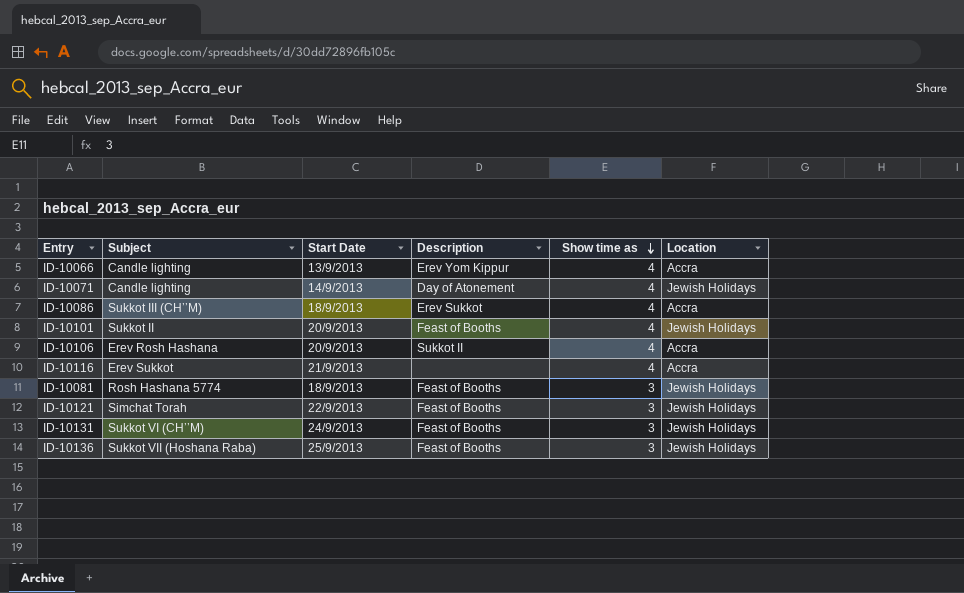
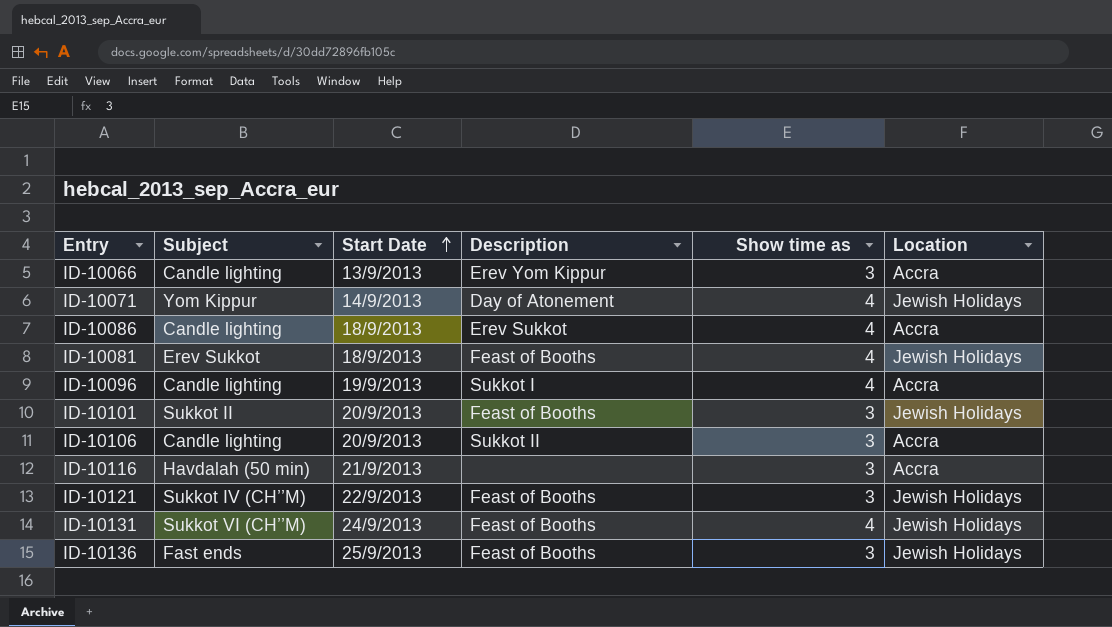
row order: Show time as descending -> Start Date ascending
ID-10066 | Show time as: 4 -> 3
ID-10071 | Subject: Candle lighting -> Yom Kippur
ID-10086 | Subject: Sukkot III (CH’’M) -> Candle lighting
ID-10081 | Subject: Rosh Hashana 5774 -> Erev Sukkot
ID-10081 | Show time as: 3 -> 4
row ID-10096: none -> Candle lighting | 19/9/2013 | Sukkot I | 4 | Accra
ID-10101 | Show time as: 4 -> 3
ID-10106 | Subject: Erev Rosh Hashana -> Candle lighting
ID-10106 | Show time as: 4 -> 3
ID-10116 | Subject: Erev Sukkot -> Havdalah (50 min)
ID-10116 | Show time as: 4 -> 3
ID-10121 | Subject: Simchat Torah -> Sukkot IV (CH’’M)
ID-10131 | Show time as: 3 -> 4
ID-10136 | Subject: Sukkot VII (Hoshana Raba) -> Fast ends

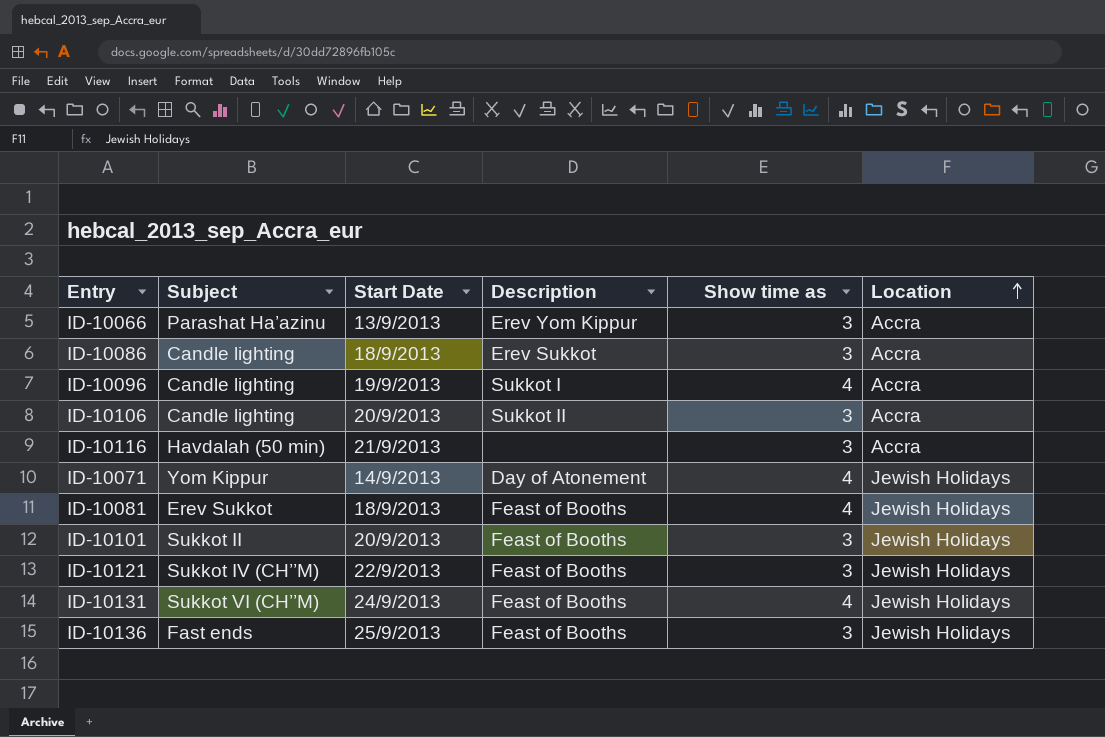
row order: Start Date ascending -> Location ascending
ID-10066 | Subject: Candle lighting -> Parashat Ha’azinu
ID-10086 | Show time as: 4 -> 3

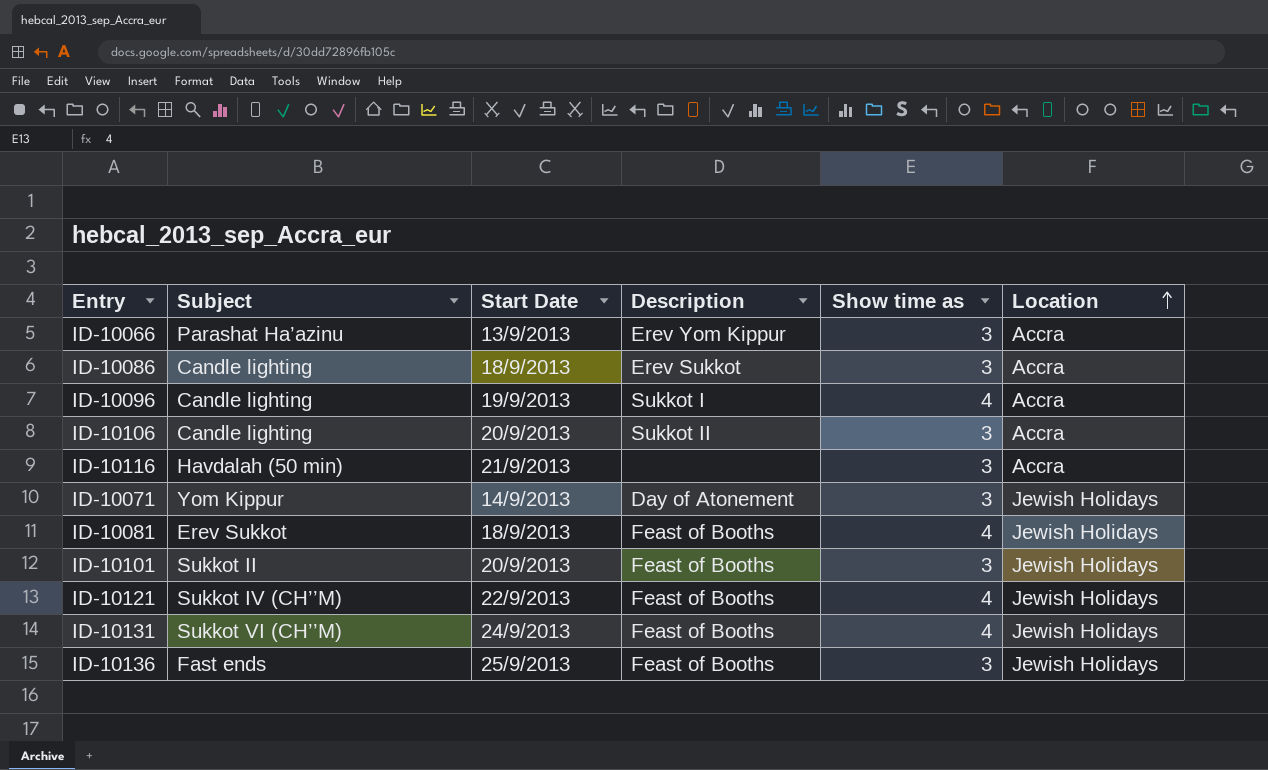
ID-10071 | Show time as: 4 -> 3
ID-10121 | Show time as: 3 -> 4

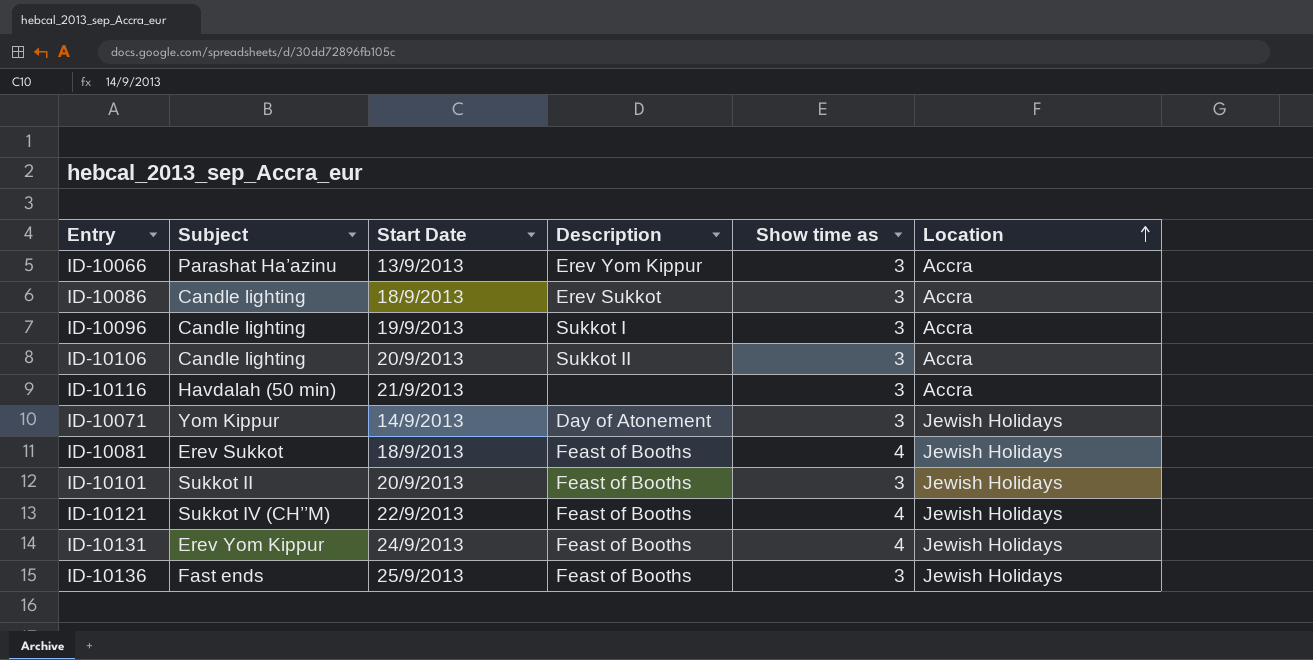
ID-10096 | Show time as: 4 -> 3
ID-10131 | Subject: Sukkot VI (CH’’M) -> Erev Yom Kippur

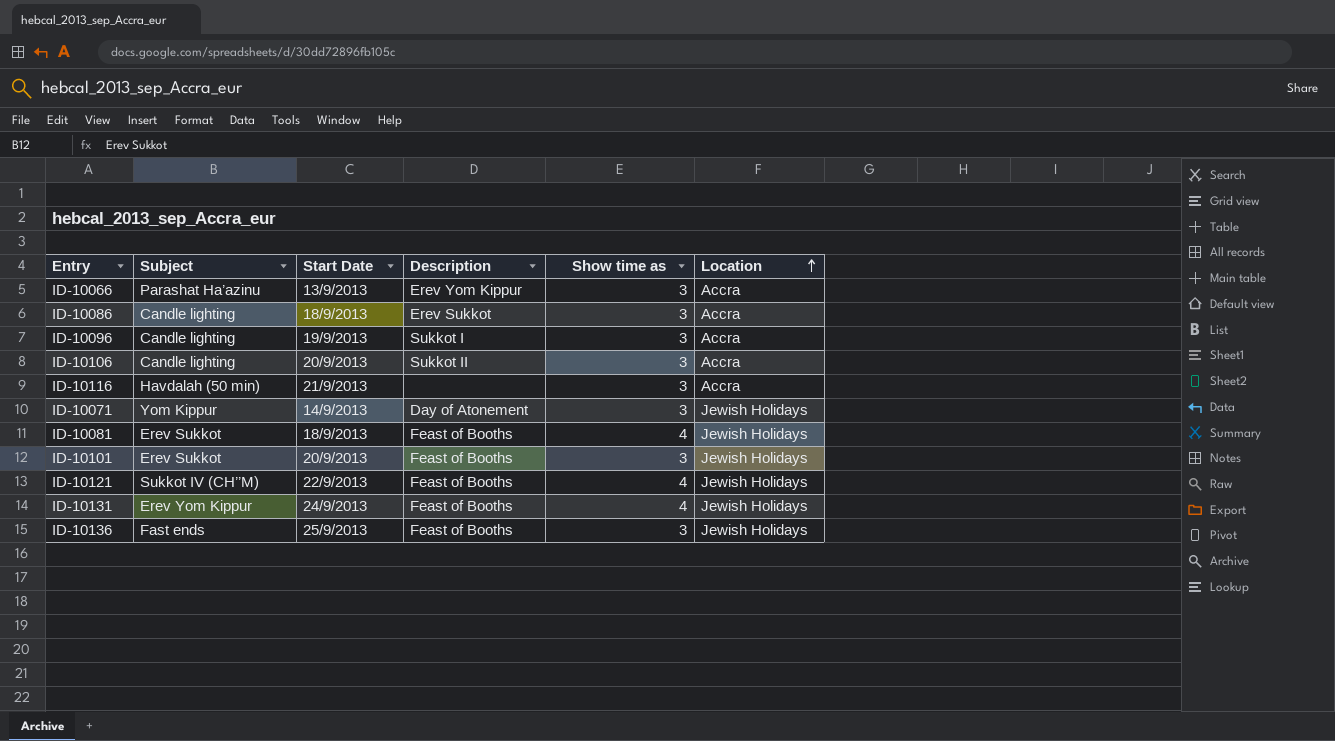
ID-10101 | Subject: Sukkot II -> Erev Sukkot

